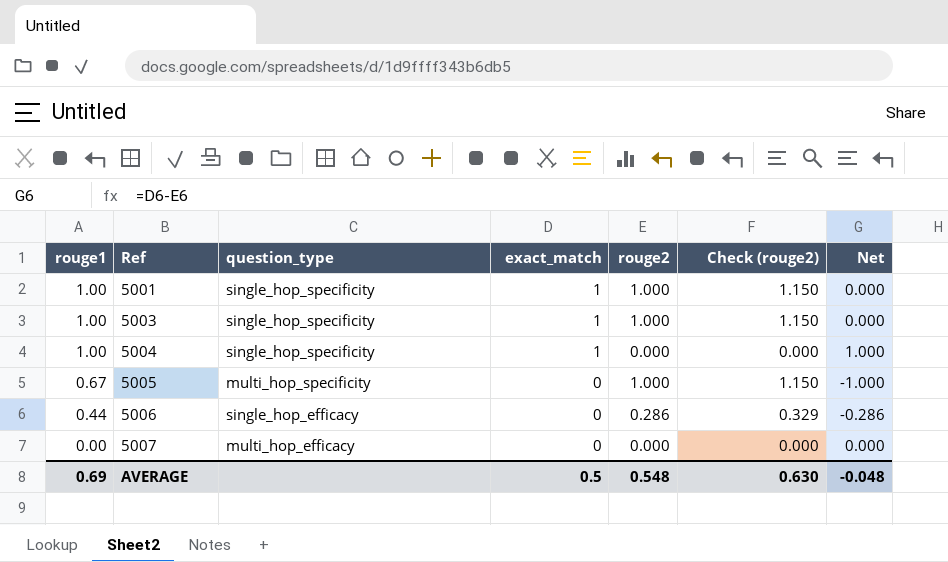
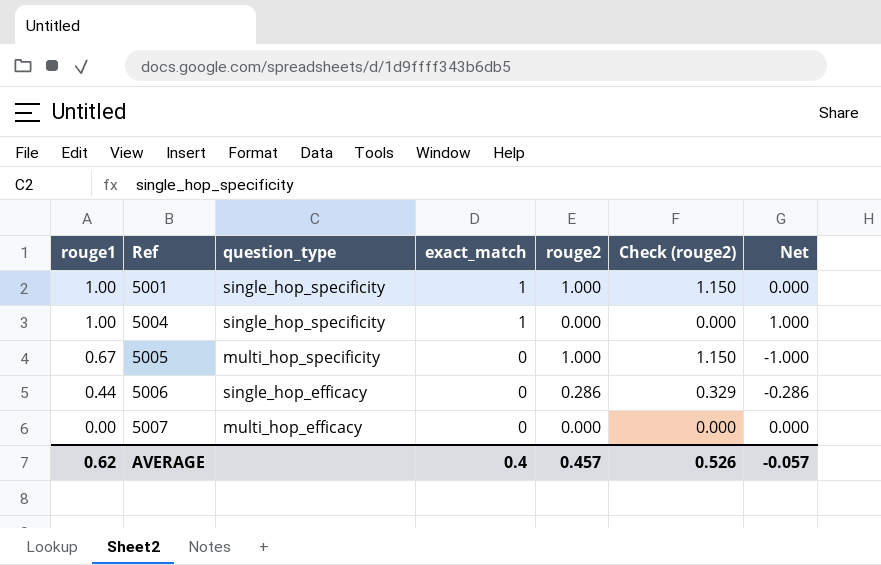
row 5003: 1.00 | single_hop_specificity | 1 | 1.000 | 1.150 | 0.000 -> none
AVERAGE | rouge1: 0.69 -> 0.62
AVERAGE | exact_match: 0.5 -> 0.4
AVERAGE | rouge2: 0.548 -> 0.457
AVERAGE | Check (rouge2): 0.630 -> 0.526
AVERAGE | Net: -0.048 -> -0.057

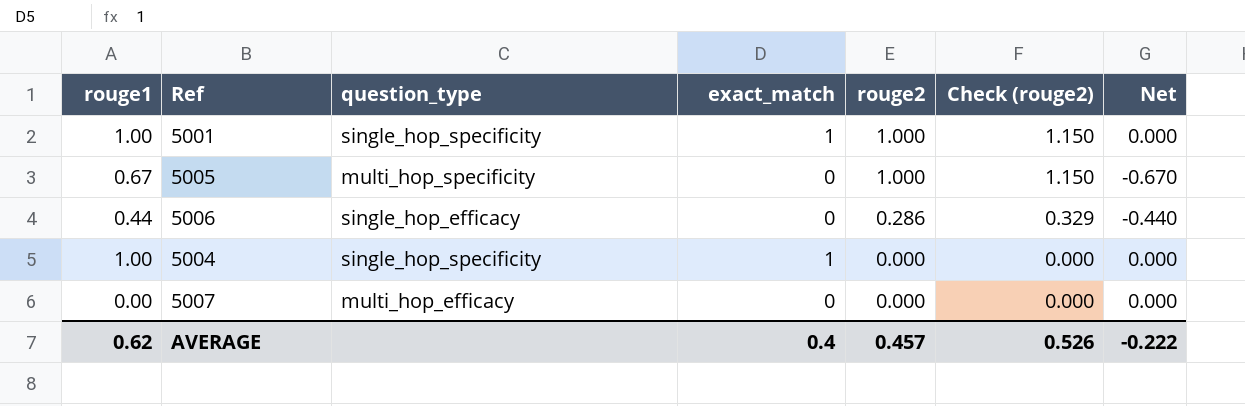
row order: rouge1 descending -> rouge2 descending
column Net | formula: [exact_match] - [rouge2] -> [exact_match] - [rouge1]
AVERAGE | Net: -0.057 -> -0.222

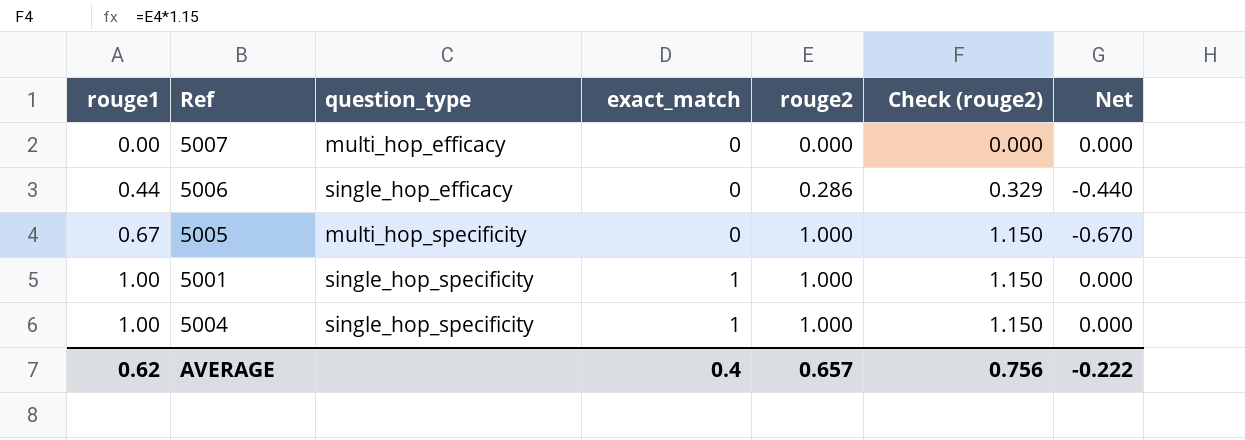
row order: rouge2 descending -> rouge1 ascending
5004 | rouge2: 0.000 -> 1.000
5004 | Check (rouge2): 0.000 -> 1.150
AVERAGE | rouge2: 0.457 -> 0.657
AVERAGE | Check (rouge2): 0.526 -> 0.756

